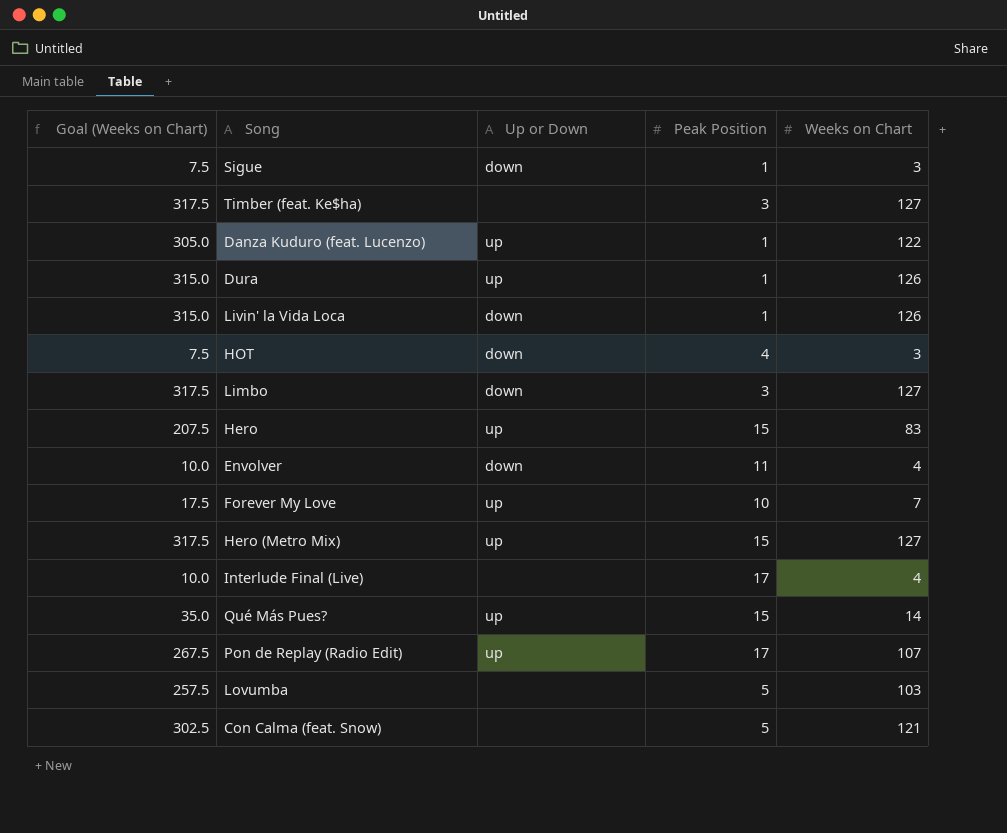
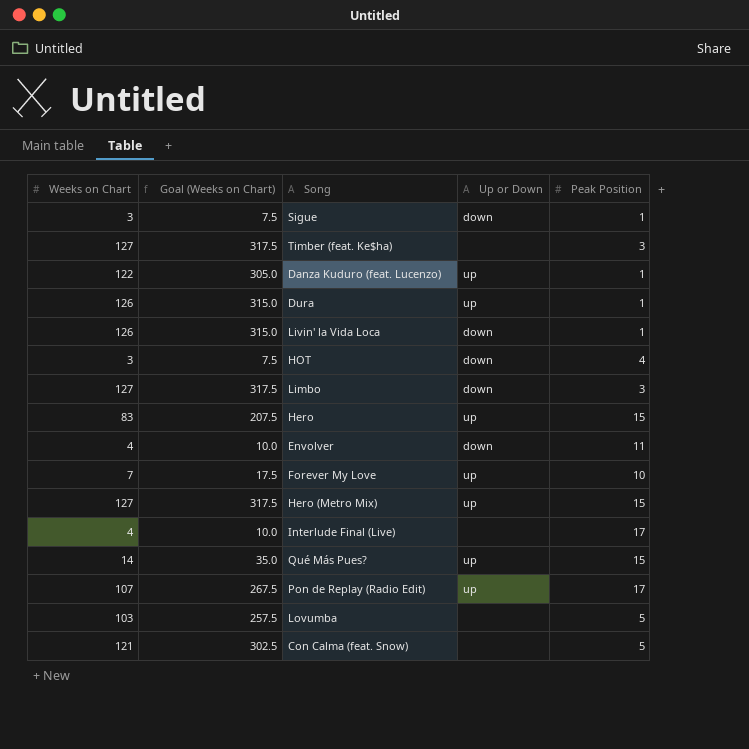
column Weeks on Chart | position: 5 -> 1

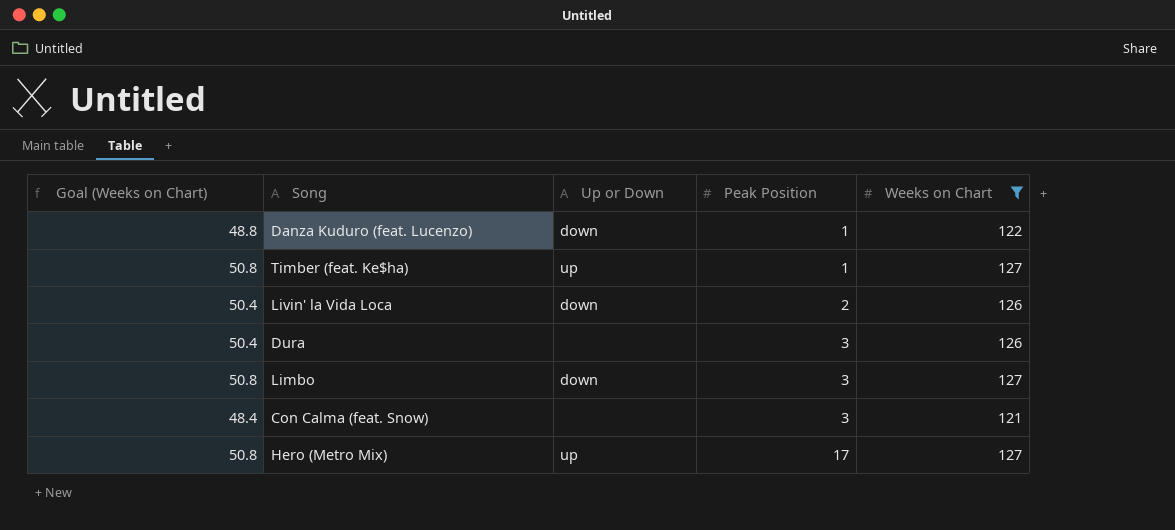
filter: none -> Weeks on Chart >= 121
row order: none -> Peak Position ascending
column Goal (Weeks on Chart) | formula: [Weeks on Chart] * 2.5 -> [Weeks on Chart] * 0.4
column Weeks on Chart | position: 1 -> 5
Danza Kuduro (feat. Lucenzo) | Up or Down: up -> down
Timber (feat. Ke$ha) | Up or Down: none -> up
Timber (feat. Ke$ha) | Peak Position: 3 -> 1
Livin' la Vida Loca | Peak Position: 1 -> 2
Dura | Up or Down: up -> none
Dura | Peak Position: 1 -> 3
Con Calma (feat. Snow) | Peak Position: 5 -> 3
Hero (Metro Mix) | Peak Position: 15 -> 17

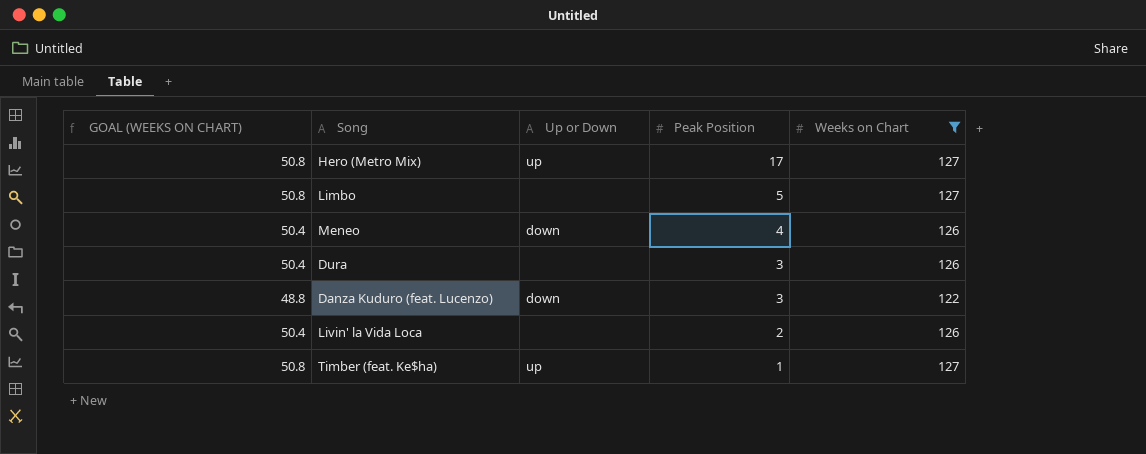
row order: Peak Position ascending -> Peak Position descending
column name: Goal (Weeks on Chart) -> GOAL (WEEKS ON CHART)
row Con Calma (feat. Snow): 48.4 | none | 3 | 121 -> none
Limbo | Up or Down: down -> none
Limbo | Peak Position: 3 -> 5
row Meneo: none -> 50.4 | down | 4 | 126
Danza Kuduro (feat. Lucenzo) | Peak Position: 1 -> 3
Livin' la Vida Loca | Up or Down: down -> none

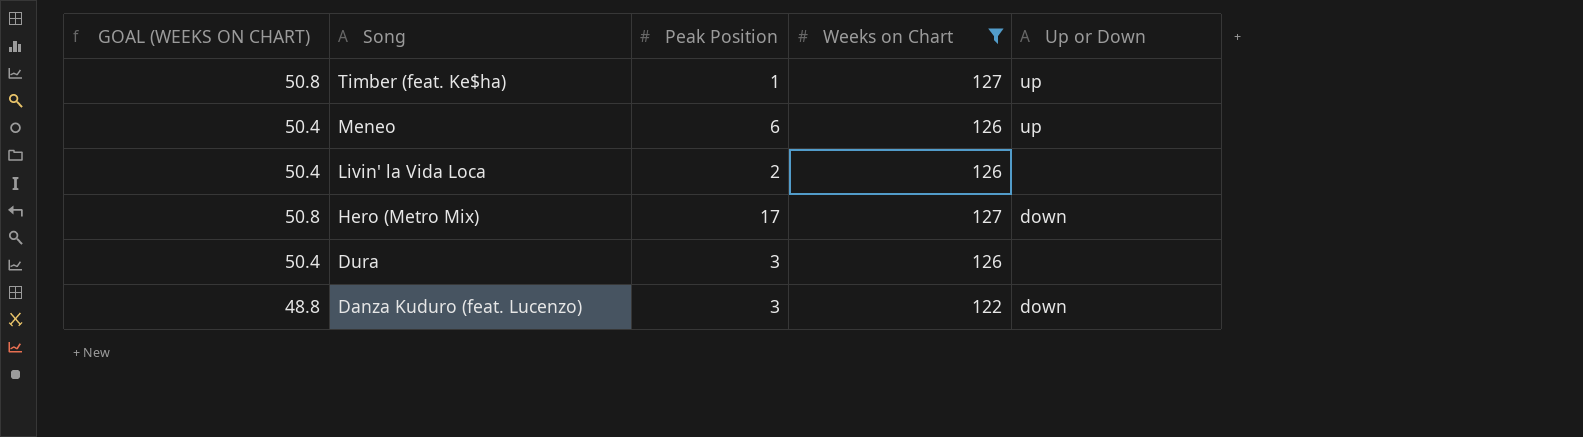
row order: Peak Position descending -> Song descending
column Up or Down | position: 3 -> 5
row Limbo: 50.8 | none | 5 | 127 -> none
Meneo | Peak Position: 4 -> 6
Meneo | Up or Down: down -> up
Hero (Metro Mix) | Up or Down: up -> down

